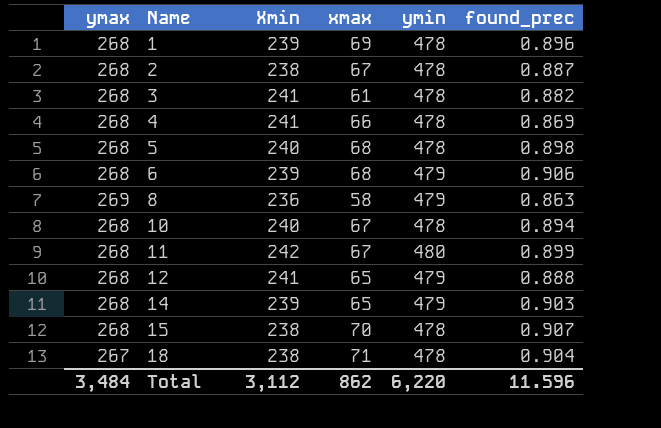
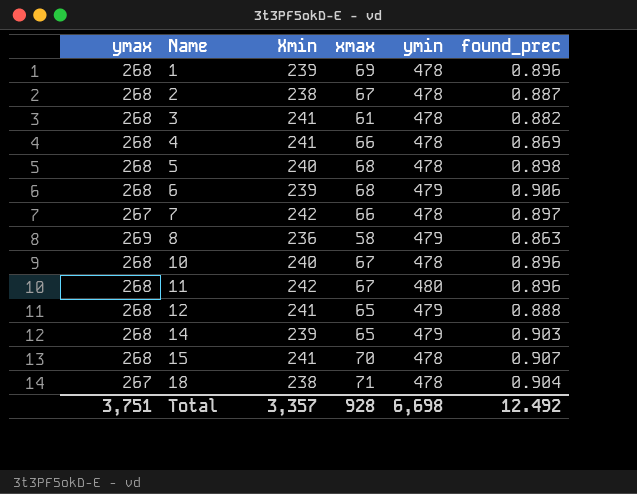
row 7: none -> 267 | 242 | 66 | 478 | 0.897
10 | found_prec: 0.894 -> 0.896
11 | found_prec: 0.899 -> 0.896
15 | Xmin: 238 -> 241
Total | ymax: 3,484 -> 3,751
Total | Xmin: 3,112 -> 3,357
Total | xmax: 862 -> 928
Total | ymin: 6,220 -> 6,698
Total | found_prec: 11.596 -> 12.492

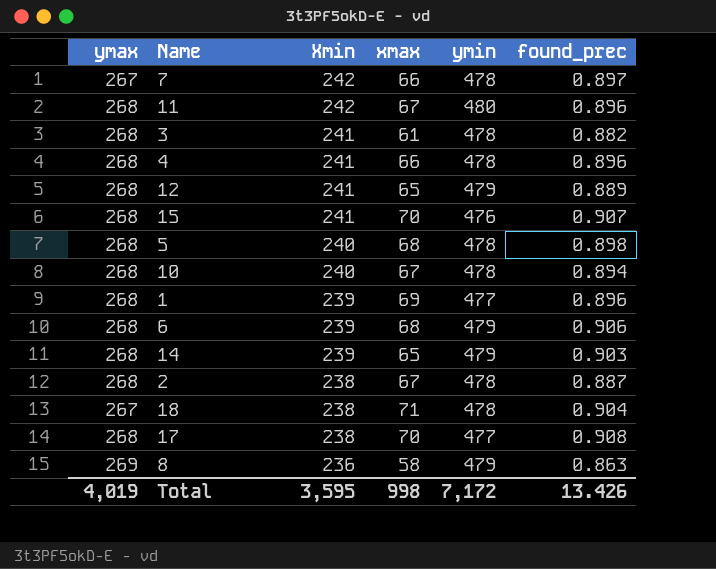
row order: Name ascending -> Xmin descending
4 | found_prec: 0.869 -> 0.896
12 | found_prec: 0.888 -> 0.889
15 | ymin: 478 -> 476
10 | found_prec: 0.896 -> 0.894
1 | ymin: 478 -> 477
row 17: none -> 268 | 238 | 70 | 477 | 0.908
Total | ymax: 3,751 -> 4,019
Total | Xmin: 3,357 -> 3,595
Total | xmax: 928 -> 998
Total | ymin: 6,698 -> 7,172
Total | found_prec: 12.492 -> 13.426

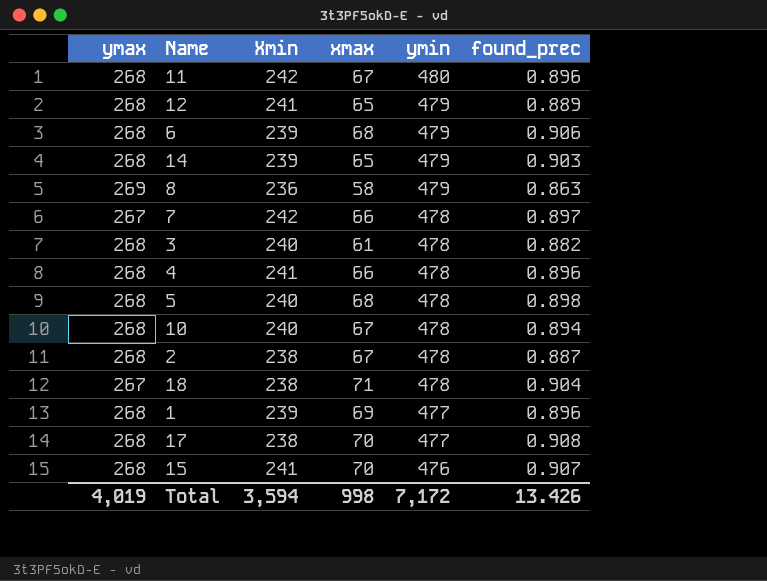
row order: Xmin descending -> ymin descending
3 | Xmin: 241 -> 240
Total | Xmin: 3,595 -> 3,594

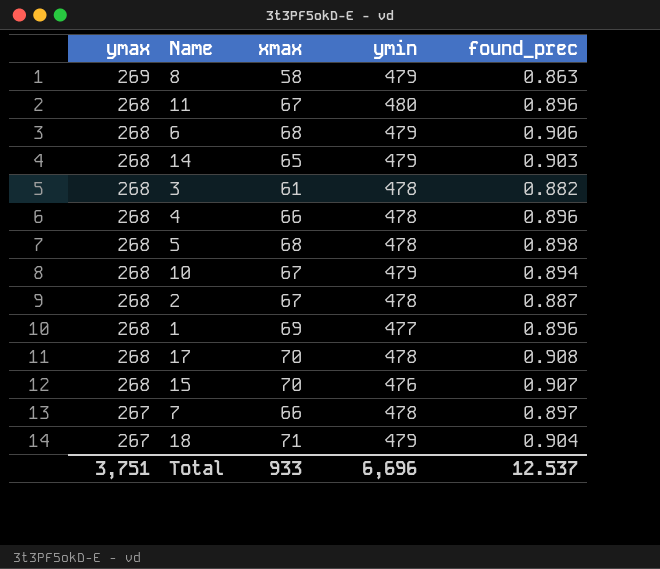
row order: ymin descending -> ymax descending
column Xmin | position: 3 -> none
row 12: 268 | 241 | 65 | 479 | 0.889 -> none
10 | ymin: 478 -> 479
17 | ymin: 477 -> 478
18 | ymin: 478 -> 479
Total | ymax: 4,019 -> 3,751
Total | xmax: 998 -> 933
Total | ymin: 7,172 -> 6,696
Total | found_prec: 13.426 -> 12.537

